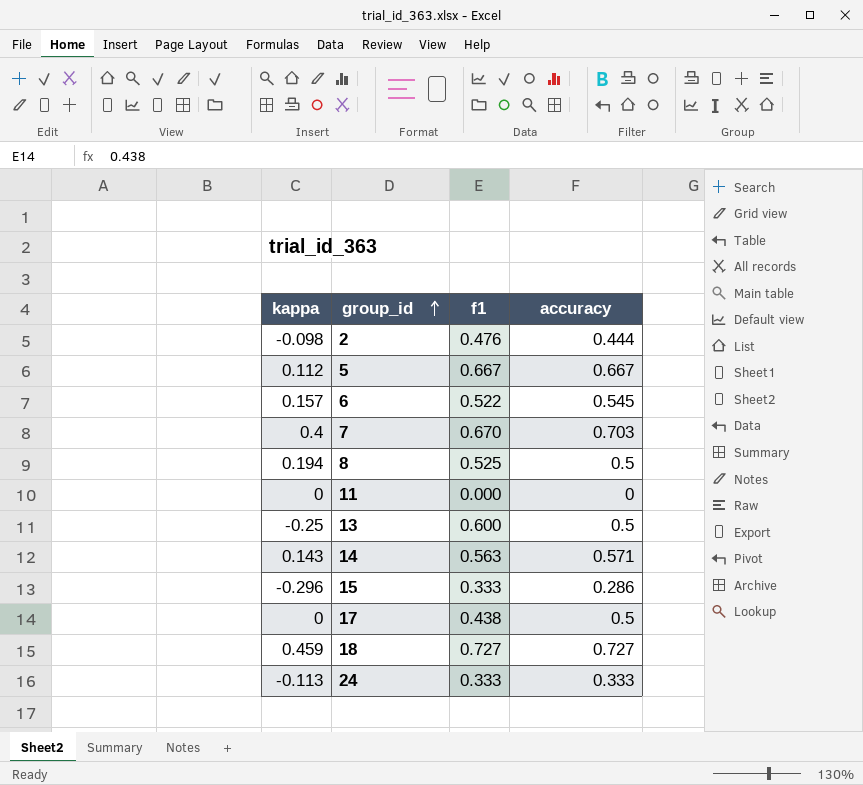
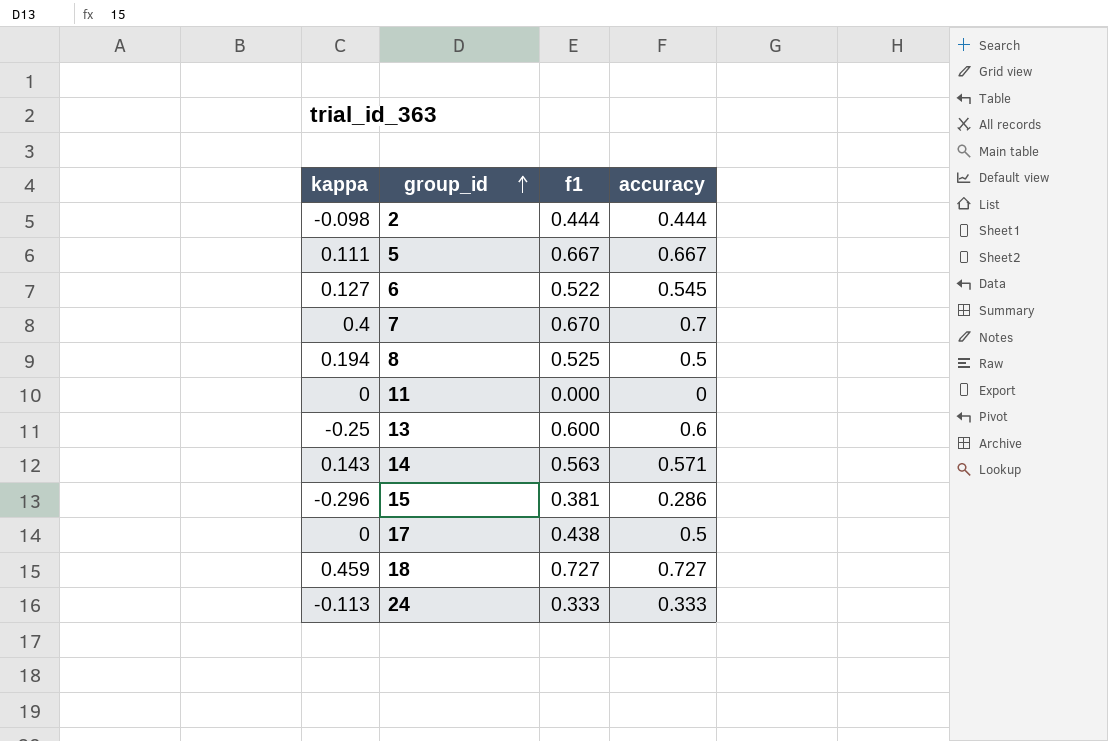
2 | f1: 0.476 -> 0.444
5 | kappa: 0.112 -> 0.111
6 | kappa: 0.157 -> 0.127
7 | accuracy: 0.703 -> 0.7
13 | accuracy: 0.5 -> 0.6
15 | f1: 0.333 -> 0.381

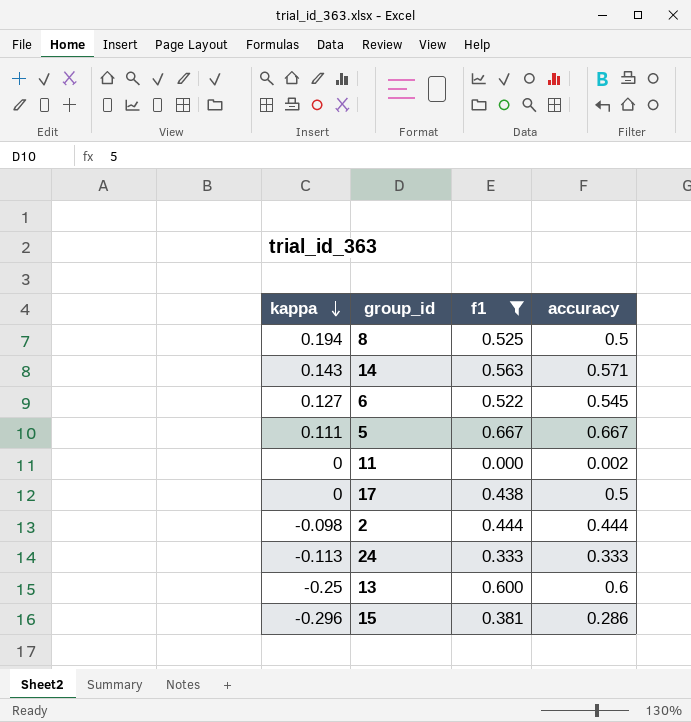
filter: none -> f1 <= 0.667
row order: group_id ascending -> kappa descending
11 | accuracy: 0 -> 0.002

